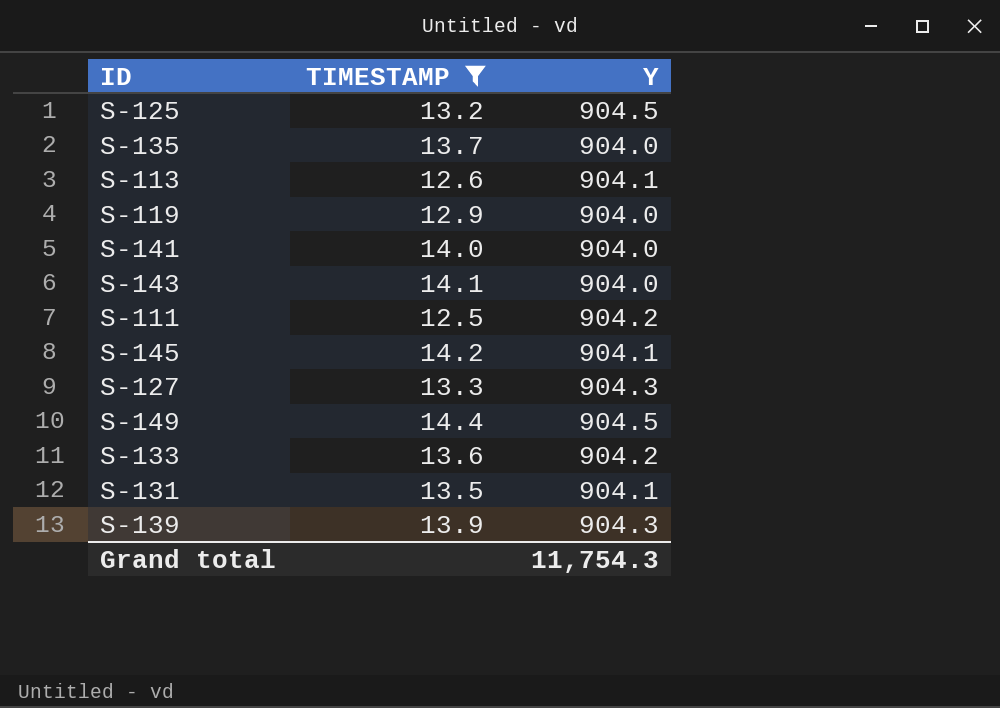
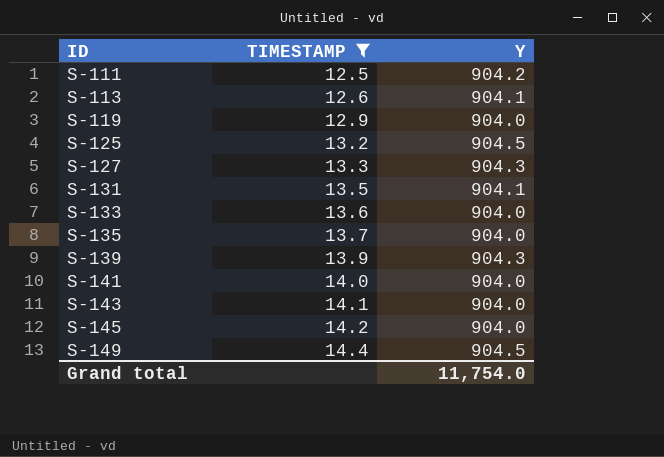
row order: none -> ID ascending
S-133 | Y: 904.2 -> 904.0
S-145 | Y: 904.1 -> 904.0
Grand total | Y: 11,754.3 -> 11,754.0

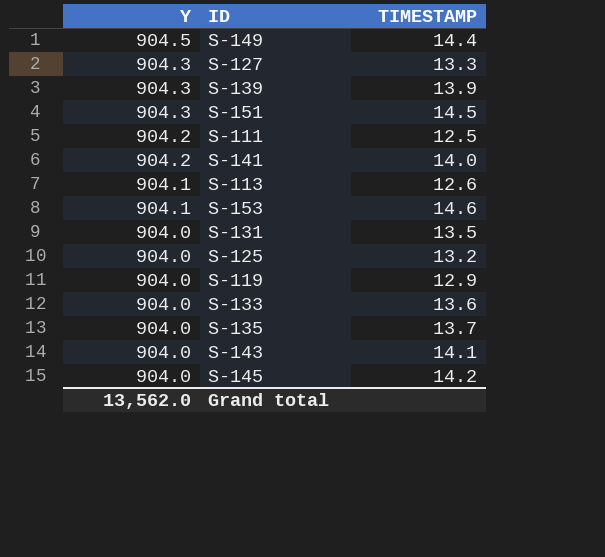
filter: TIMESTAMP <= 14.4 -> none
row order: ID ascending -> Y descending
column Y | position: 3 -> 1
S-141 | Y: 904.0 -> 904.2
S-131 | Y: 904.1 -> 904.0
S-125 | Y: 904.5 -> 904.0
Grand total | Y: 11,754.0 -> 13,562.0

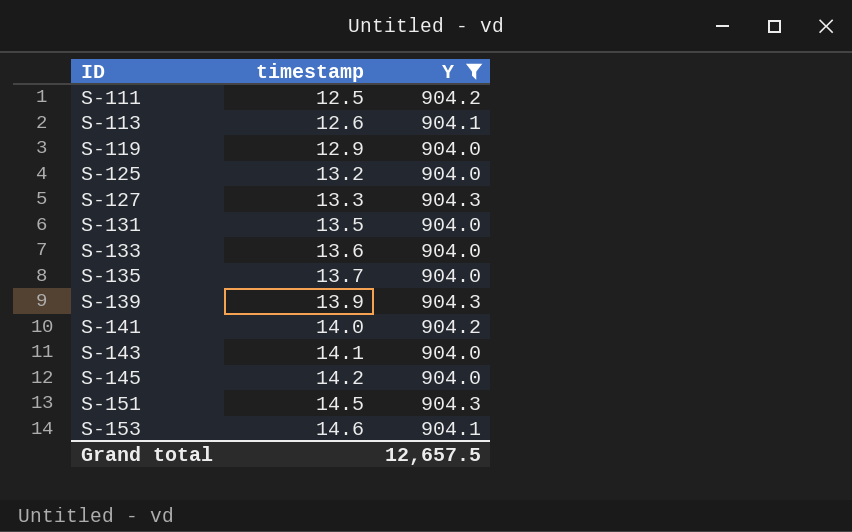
filter: none -> Y != 904.5
row order: Y descending -> ID ascending
column name: TIMESTAMP -> timestamp
column Y | position: 1 -> 3
Grand total | Y: 13,562.0 -> 12,657.5

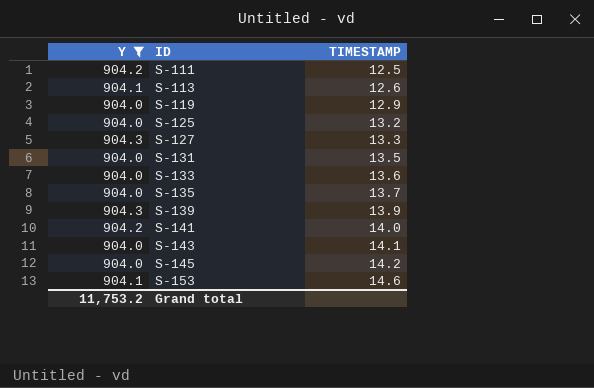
column Y | position: 3 -> 1
column name: timestamp -> TIMESTAMP
row S-151: 14.5 | 904.3 -> none
Grand total | Y: 12,657.5 -> 11,753.2

